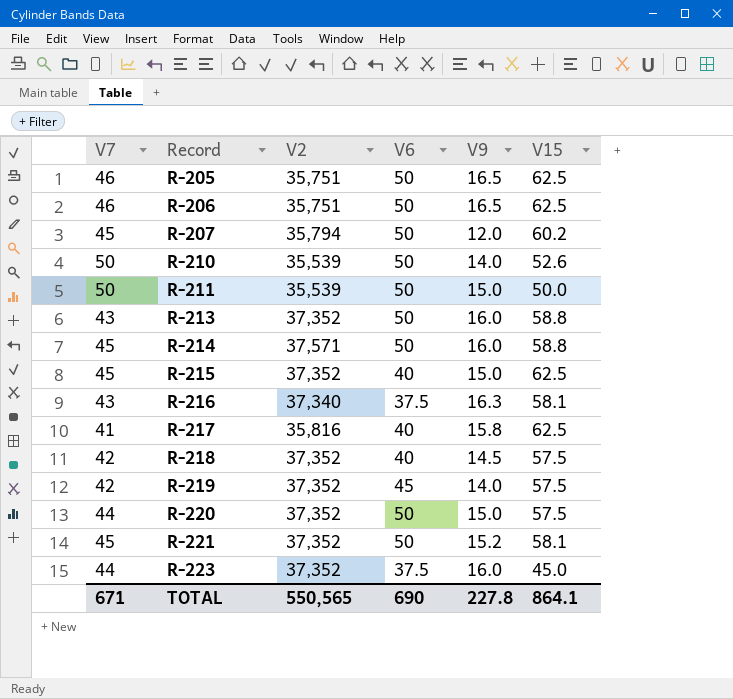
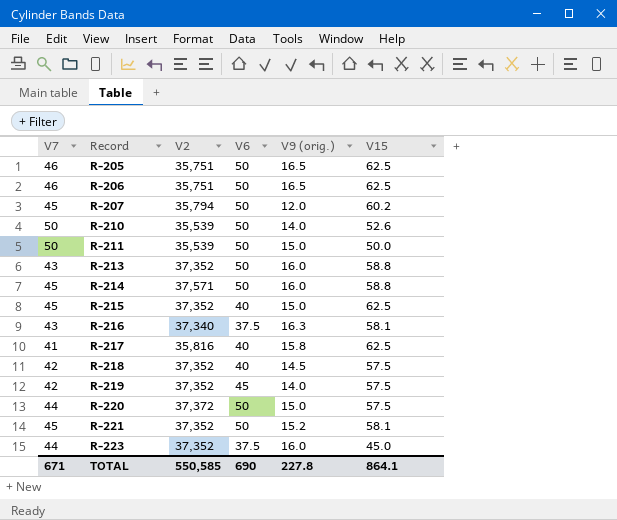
column name: V9 -> V9 (orig.)
R-220 | V2: 37,352 -> 37,372
TOTAL | V2: 550,565 -> 550,585

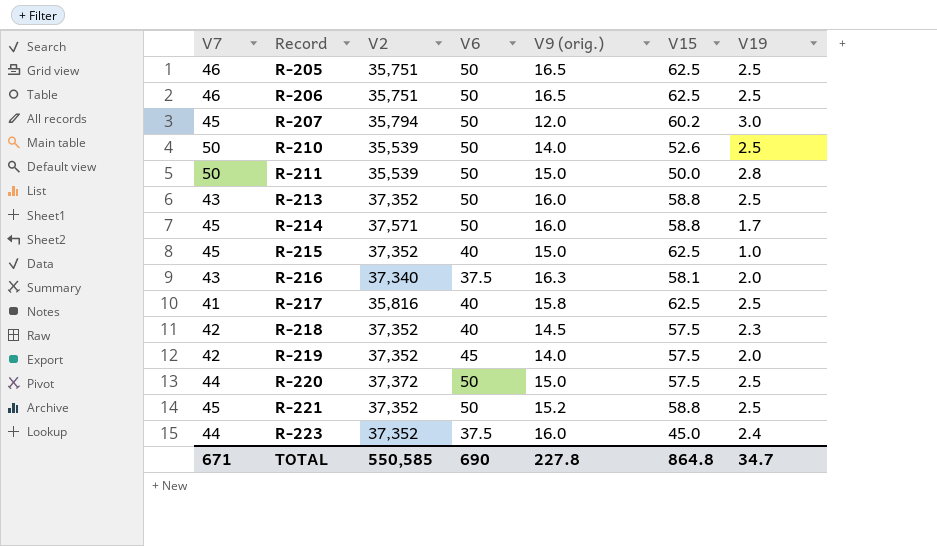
column V19 | position: none -> 7
R-221 | V15: 58.1 -> 58.8
TOTAL | V15: 864.1 -> 864.8

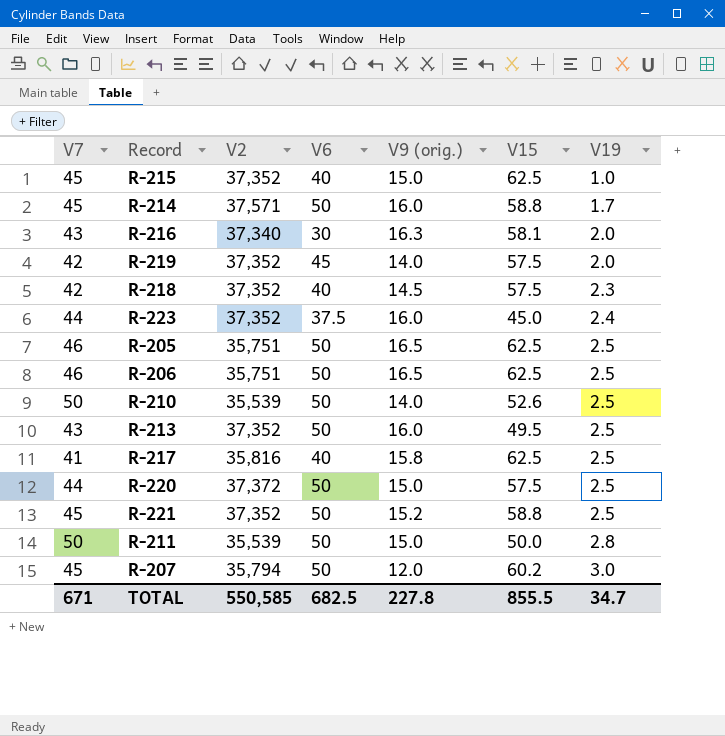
row order: Record ascending -> V19 ascending
R-216 | V6: 37.5 -> 30
R-213 | V15: 58.8 -> 49.5
TOTAL | V6: 690 -> 682.5
TOTAL | V15: 864.8 -> 855.5

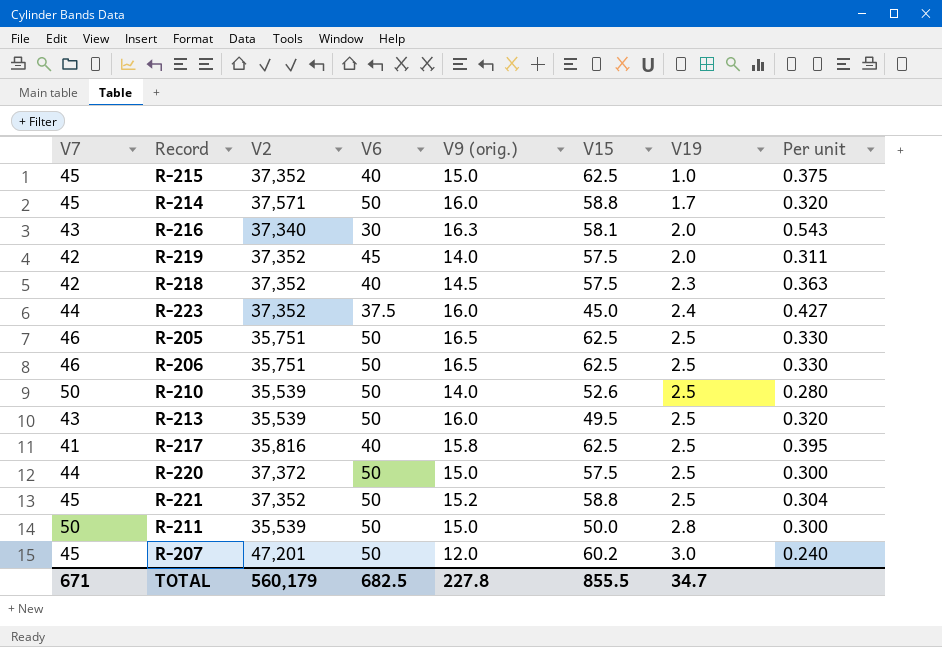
column Per unit | formula: none -> [V9 (orig.)] / [V6]
R-213 | V2: 37,352 -> 35,539
R-207 | V2: 35,794 -> 47,201
TOTAL | V2: 550,585 -> 560,179

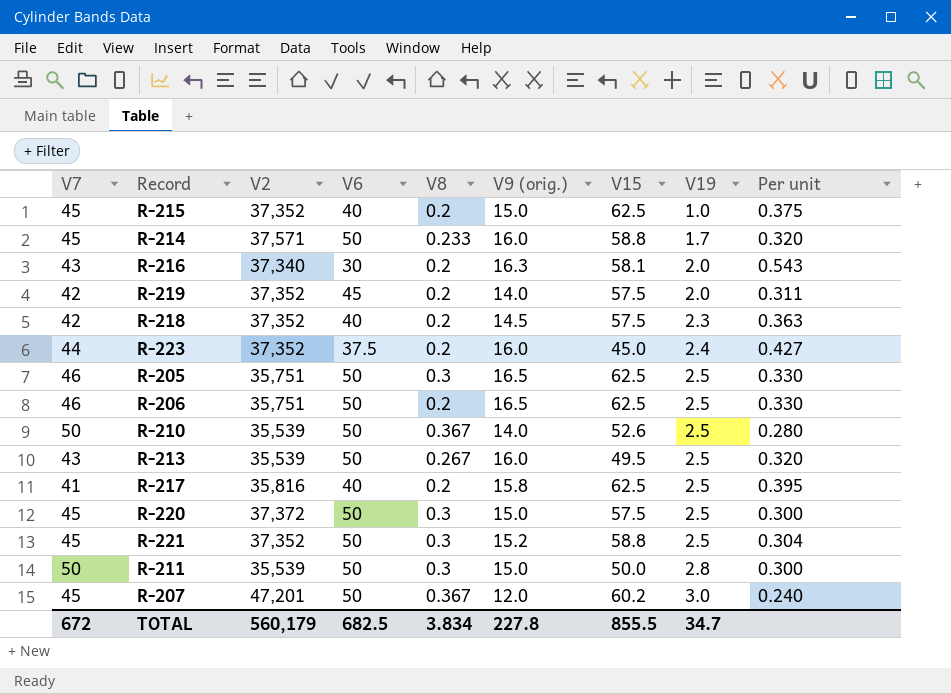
column V8 | position: none -> 5
R-220 | V7: 44 -> 45
TOTAL | V7: 671 -> 672

